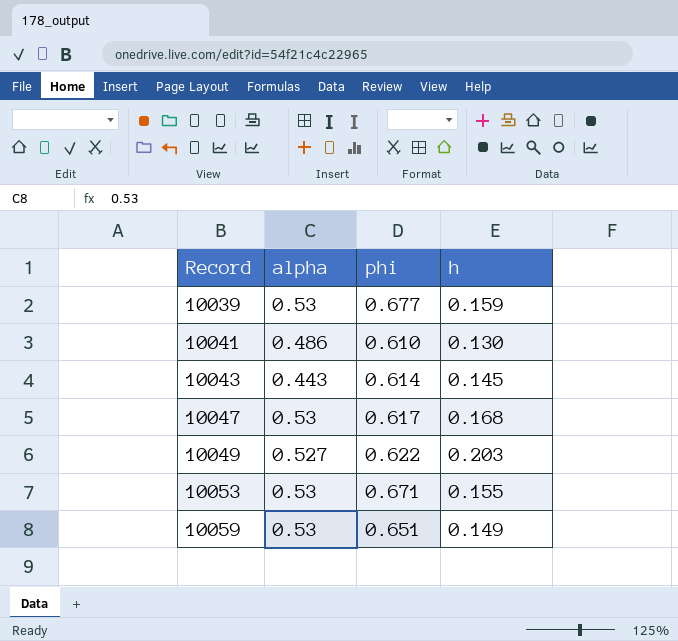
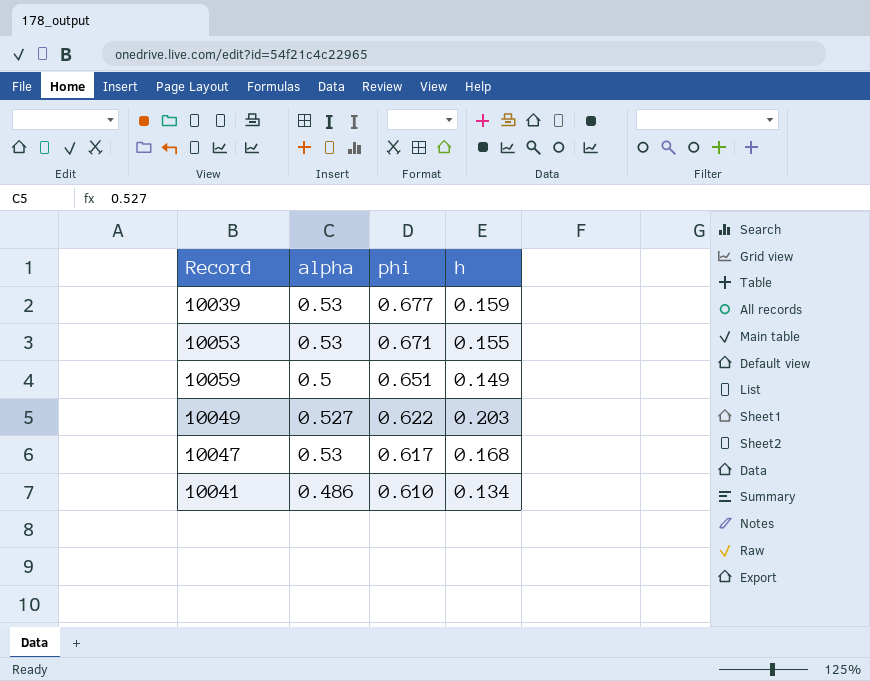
row order: Record ascending -> phi descending
row 10043: 0.443 | 0.614 | 0.145 -> none
10059 | alpha: 0.53 -> 0.5
10041 | h: 0.130 -> 0.134

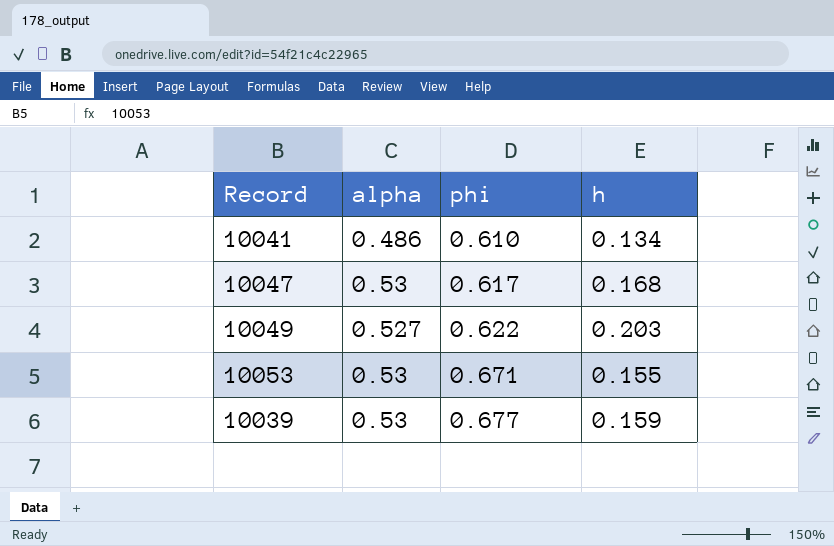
row order: phi descending -> phi ascending
row 10059: 0.5 | 0.651 | 0.149 -> none

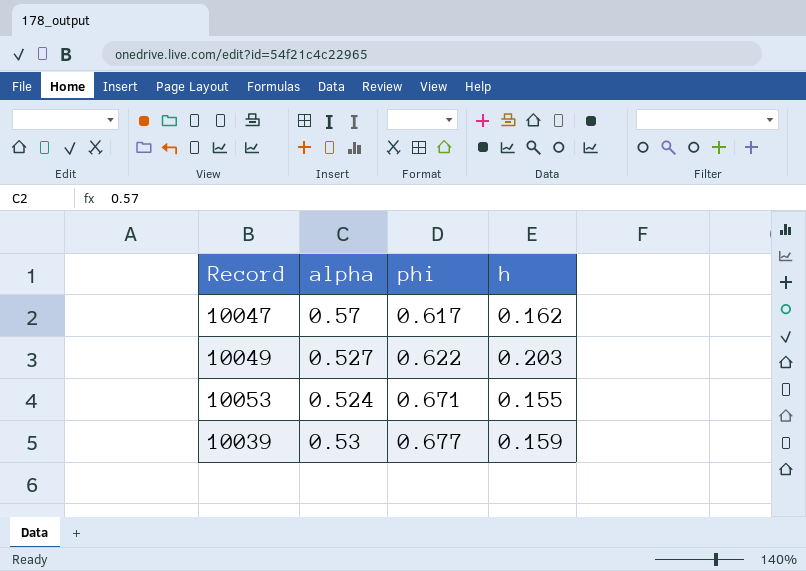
row 10041: 0.486 | 0.610 | 0.134 -> none
10047 | alpha: 0.53 -> 0.57
10047 | h: 0.168 -> 0.162
10053 | alpha: 0.53 -> 0.524

